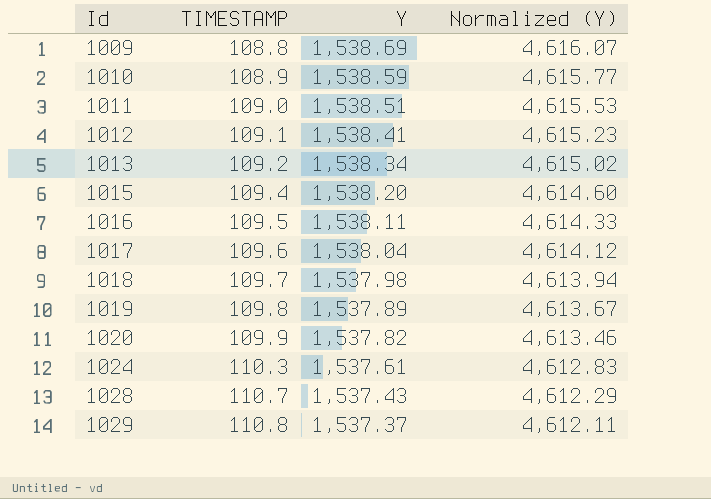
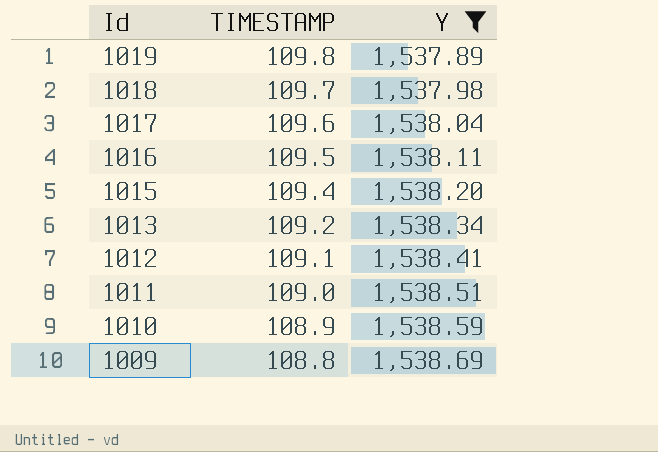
filter: none -> Y >= 1,537.89
row order: Id ascending -> Id descending
column Normalized (Y) | formula: [Y] * 3 -> none

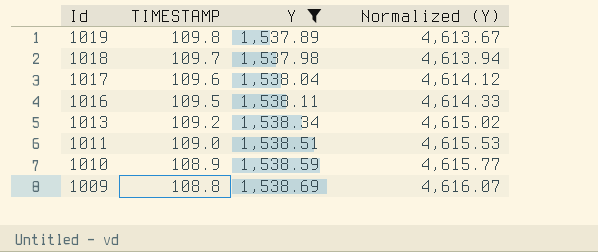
column Normalized (Y) | formula: none -> [Y] * 3
row 1015: 109.4 | 1,538.20 -> none
row 1012: 109.1 | 1,538.41 -> none

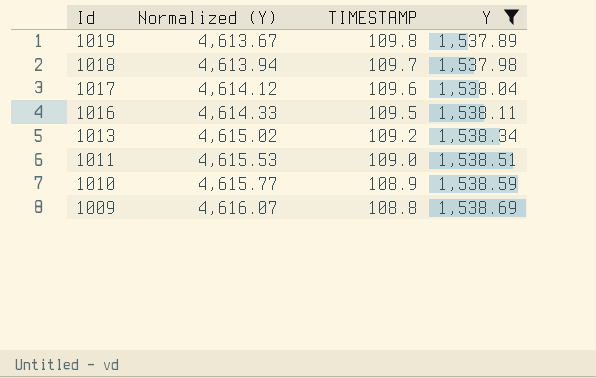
column Normalized (Y) | position: 4 -> 2

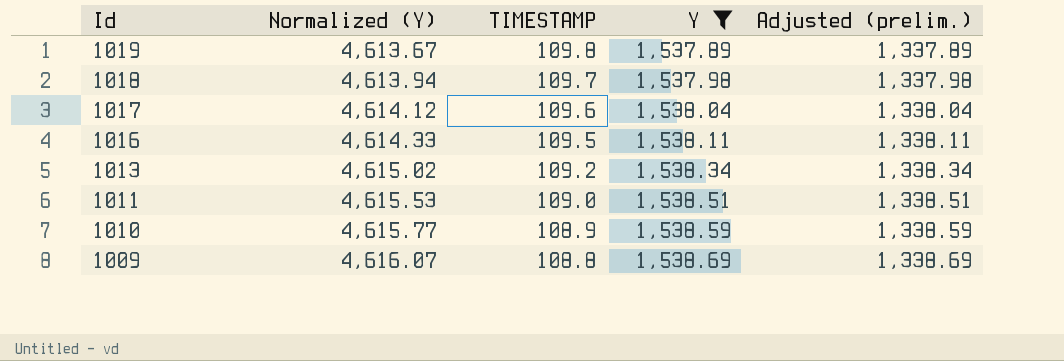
column Adjusted (prelim.) | formula: none -> [Y] - 200

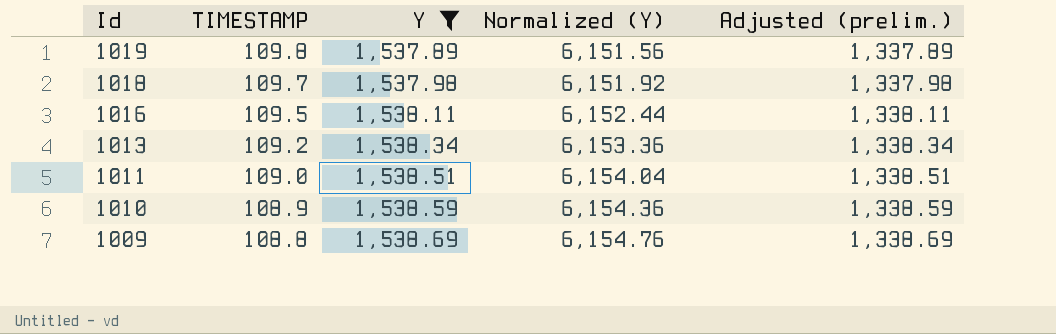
column Normalized (Y) | formula: [Y] * 3 -> [Y] * 4
column Normalized (Y) | position: 2 -> 4
row 1017: 4,614.12 | 109.6 | 1,538.04 | 1,338.04 -> none

